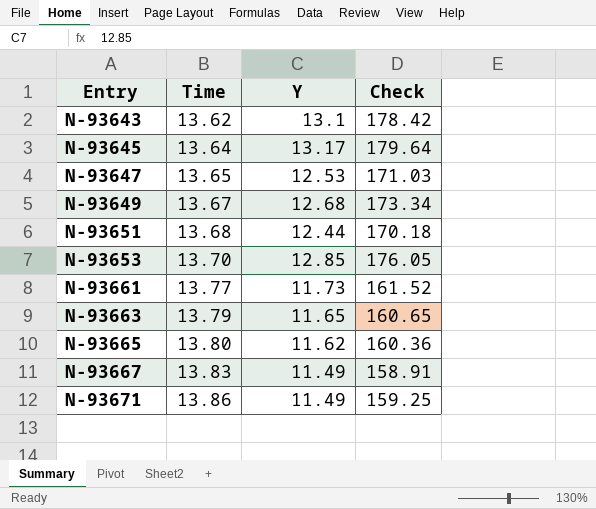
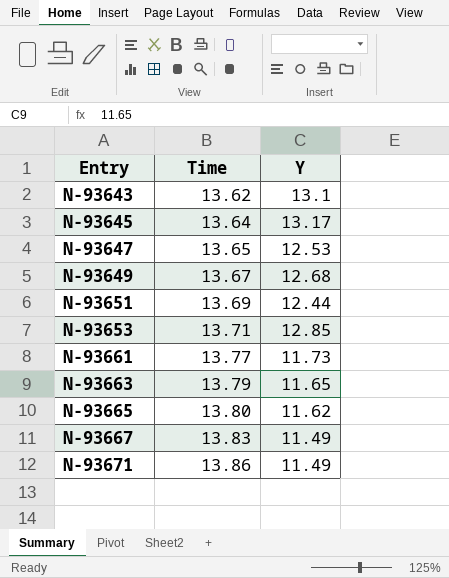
column Check | formula: [Time] * [Y] -> none
N-93651 | Time: 13.68 -> 13.69
N-93653 | Time: 13.70 -> 13.71

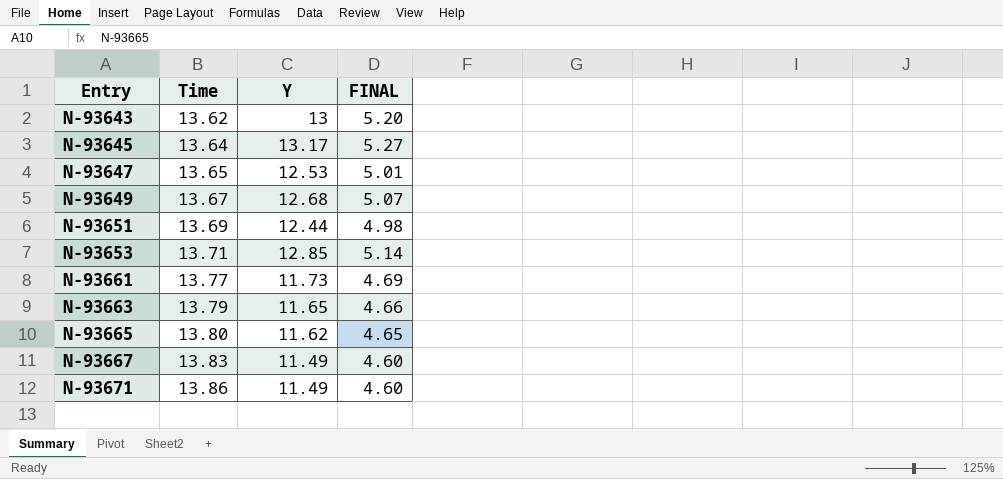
column FINAL | formula: none -> [Y] * 0.4
N-93643 | Y: 13.1 -> 13

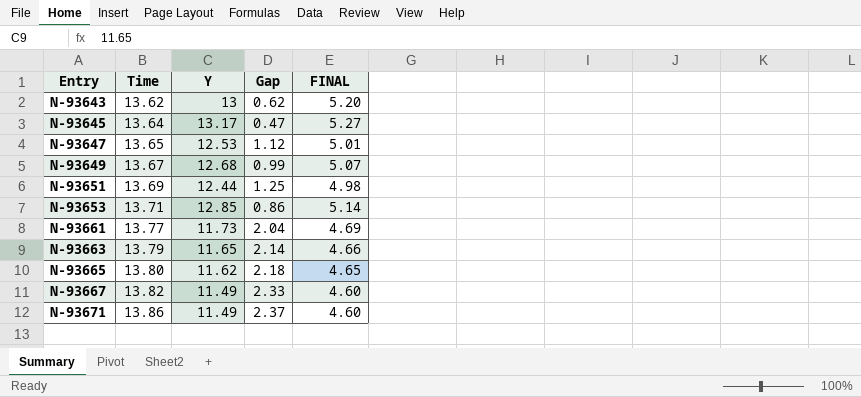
column Gap | formula: none -> [Time] - [Y]
N-93667 | Time: 13.83 -> 13.82

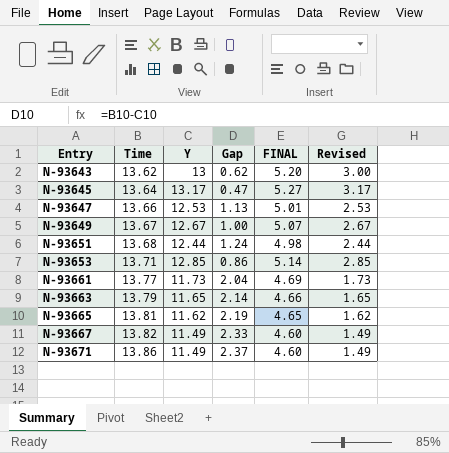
column Revised | formula: none -> [Y] - 10
N-93647 | Time: 13.65 -> 13.66
N-93647 | Gap: 1.12 -> 1.13
N-93649 | Y: 12.68 -> 12.67
N-93649 | Gap: 0.99 -> 1.00
N-93651 | Time: 13.69 -> 13.68
N-93651 | Gap: 1.25 -> 1.24
N-93665 | Time: 13.80 -> 13.81
N-93665 | Gap: 2.18 -> 2.19

